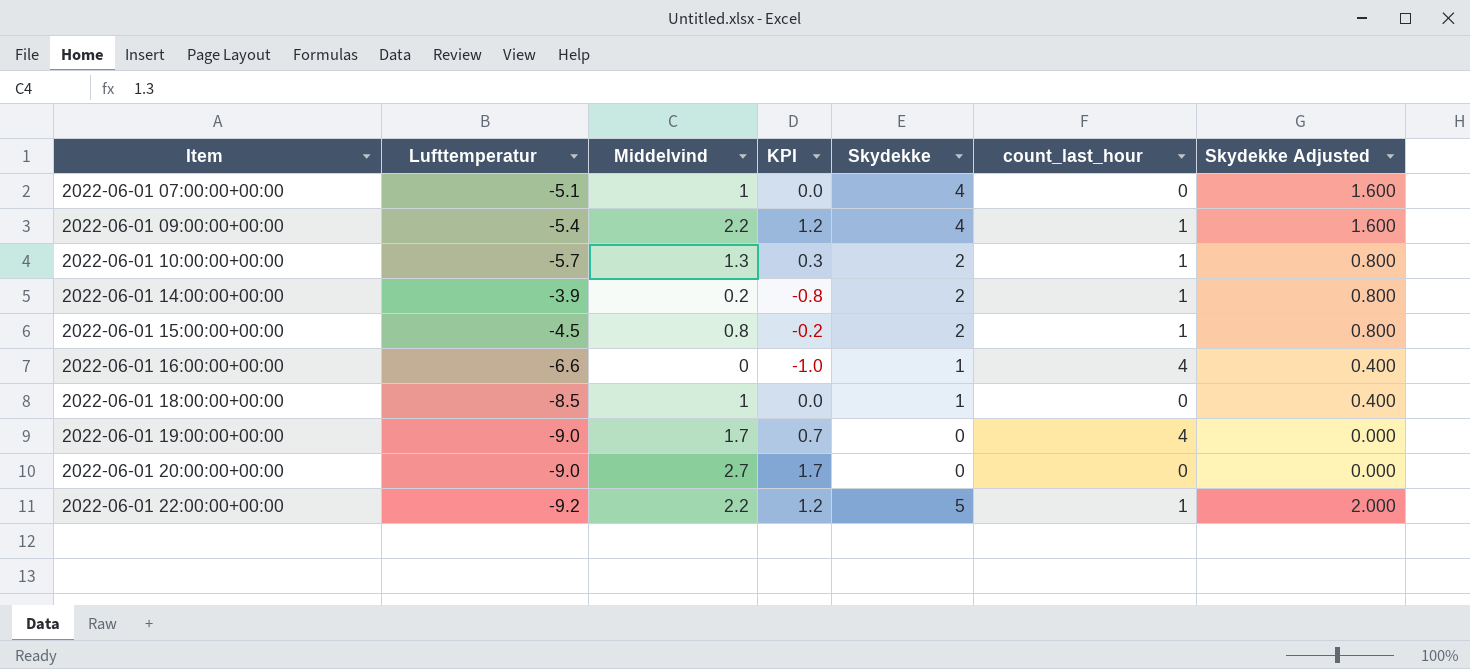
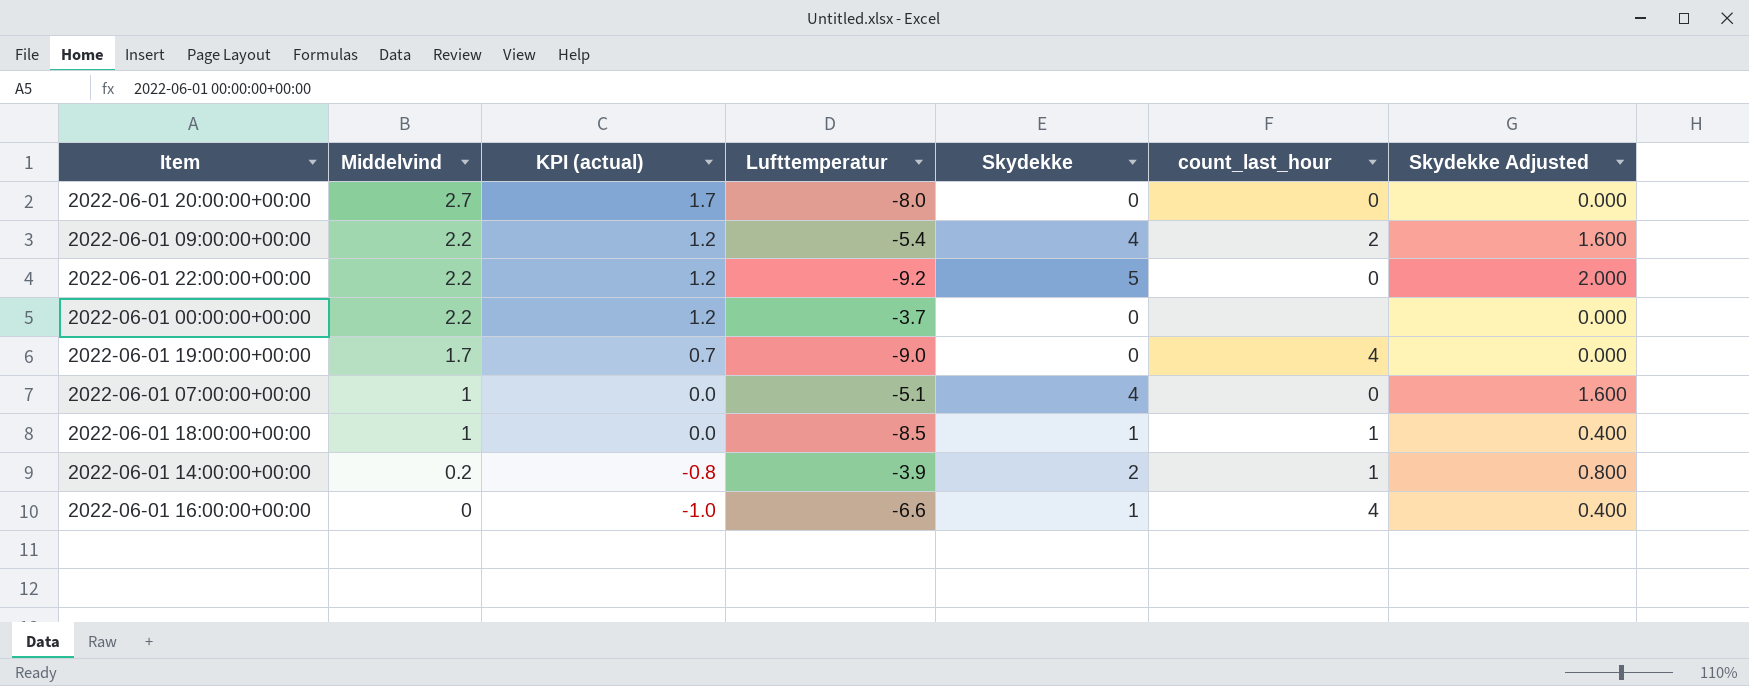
row order: Item ascending -> Middelvind descending
column name: KPI -> KPI (actual)
column Lufttemperatur | position: 2 -> 4
row 2022-06-01 10:00:00+00:00: -5.7 | 1.3 | 0.3 | 2 | 1 | 0.800 -> none
row 2022-06-01 15:00:00+00:00: -4.5 | 0.8 | -0.2 | 2 | 1 | 0.800 -> none
2022-06-01 20:00:00+00:00 | Lufttemperatur: -9.0 -> -8.0
2022-06-01 09:00:00+00:00 | count_last_hour: 1 -> 2
2022-06-01 22:00:00+00:00 | count_last_hour: 1 -> 0
row 2022-06-01 00:00:00+00:00: none -> 2.2 | 1.2 | -3.7 | 0 | none | 0.000
2022-06-01 18:00:00+00:00 | count_last_hour: 0 -> 1

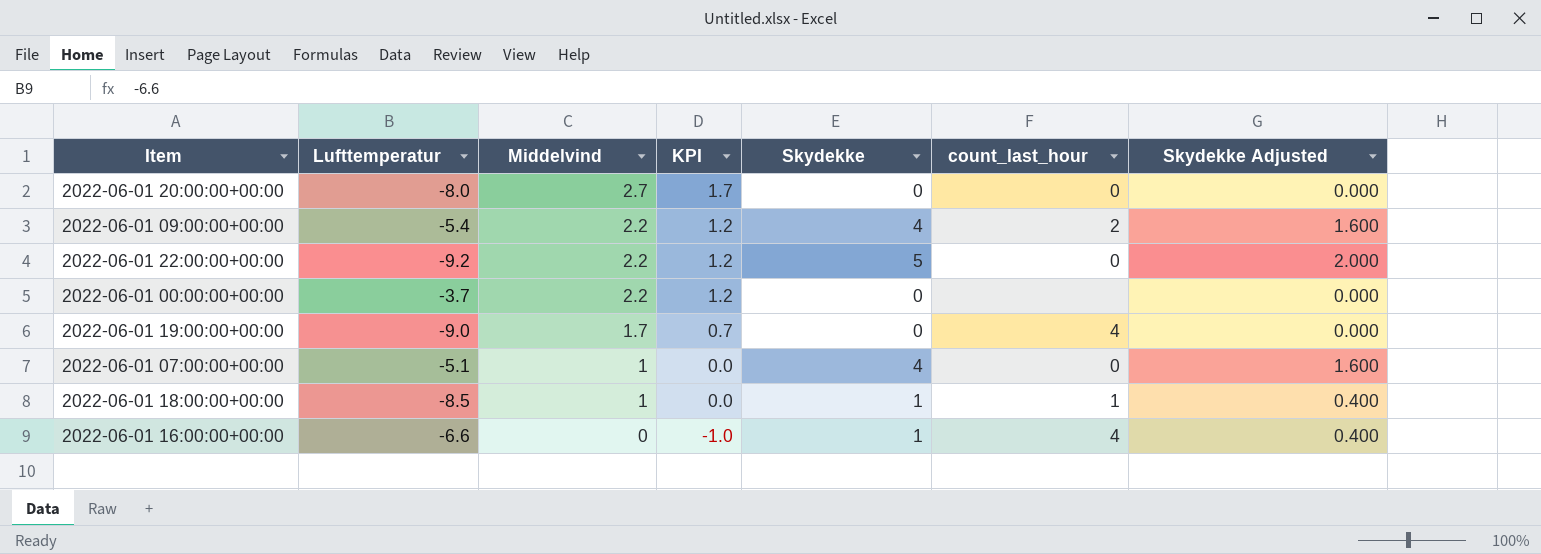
column Lufttemperatur | position: 4 -> 2
column name: KPI (actual) -> KPI
row 2022-06-01 14:00:00+00:00: 0.2 | -0.8 | -3.9 | 2 | 1 | 0.800 -> none

